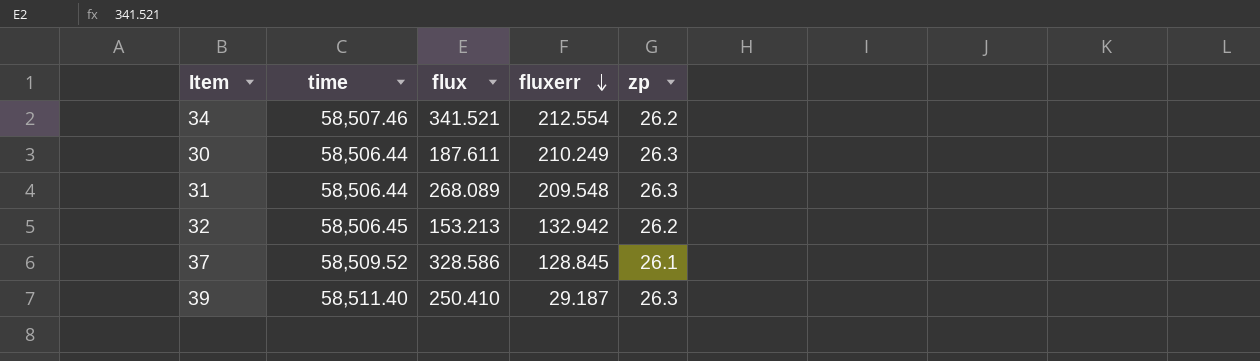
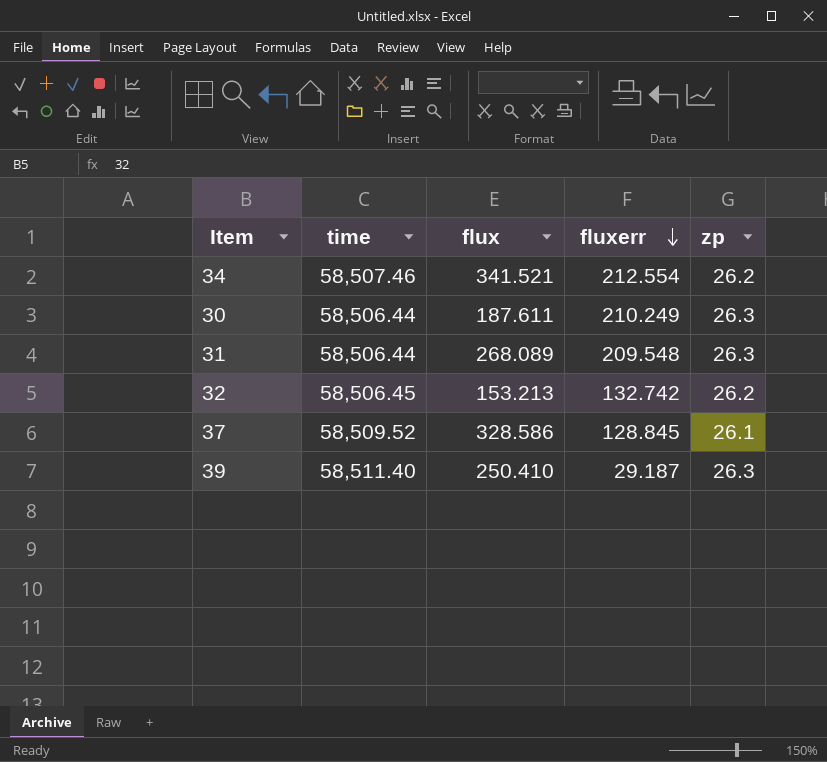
32 | fluxerr: 132.942 -> 132.742

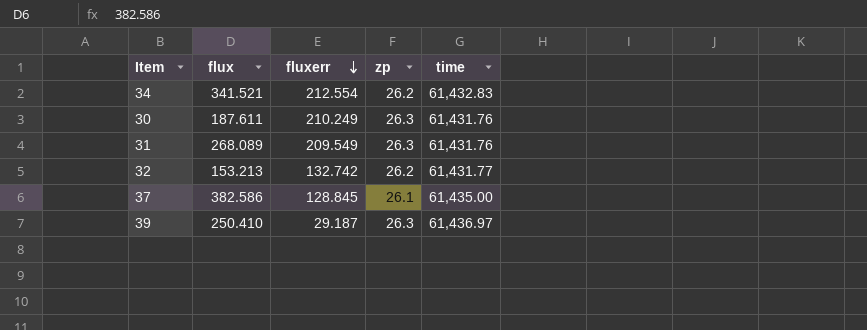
column time | position: 2 -> 5
34 | time: 58,507.46 -> 61,432.83
30 | time: 58,506.44 -> 61,431.76
31 | fluxerr: 209.548 -> 209.549
31 | time: 58,506.44 -> 61,431.76
32 | time: 58,506.45 -> 61,431.77
37 | flux: 328.586 -> 382.586
37 | time: 58,509.52 -> 61,435.00
39 | time: 58,511.40 -> 61,436.97

